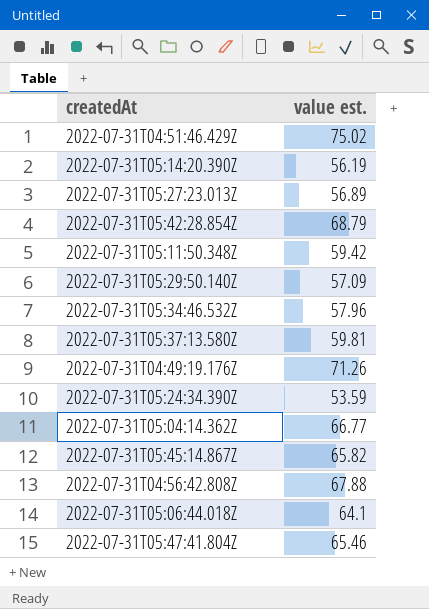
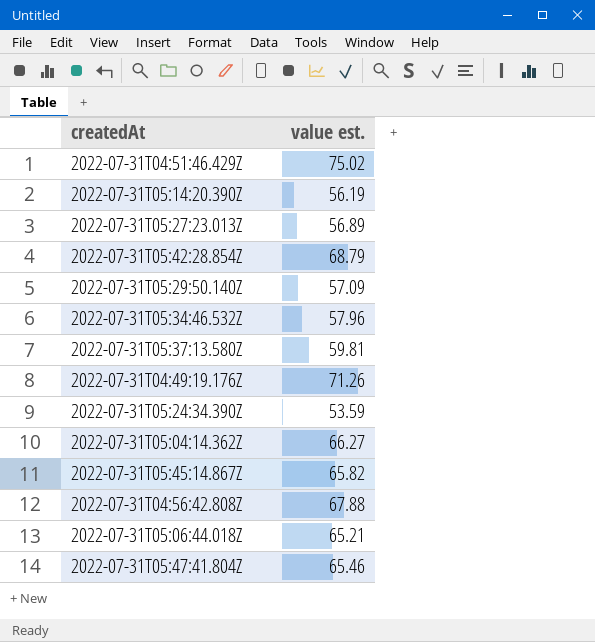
row 2022-07-31T05:11:50.348Z: 59.42 -> none
2022-07-31T05:04:14.362Z | value est.: 66.77 -> 66.27
2022-07-31T05:06:44.018Z | value est.: 64.1 -> 65.21

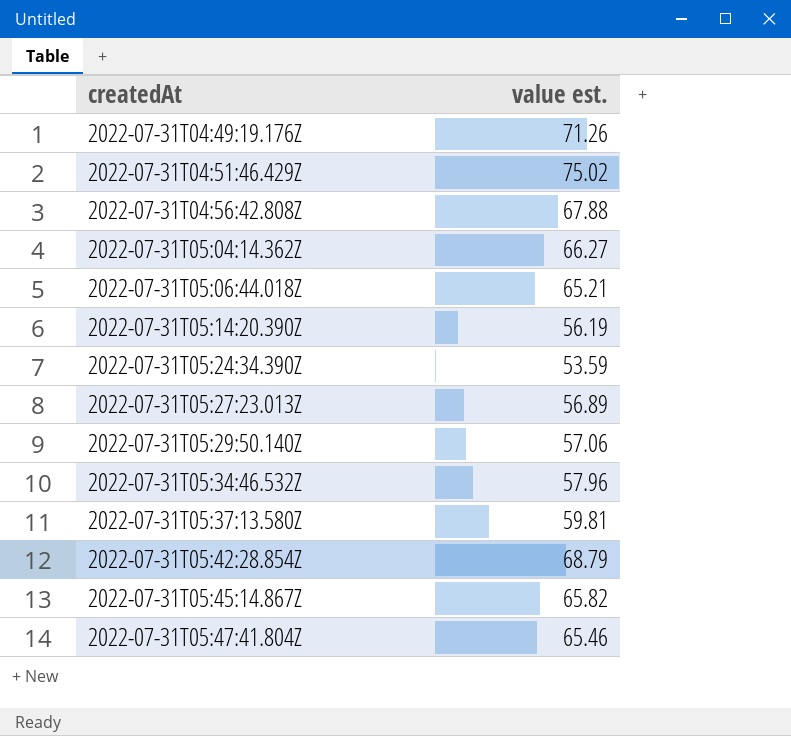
row order: none -> createdAt ascending
2022-07-31T05:29:50.140Z | value est.: 57.09 -> 57.06

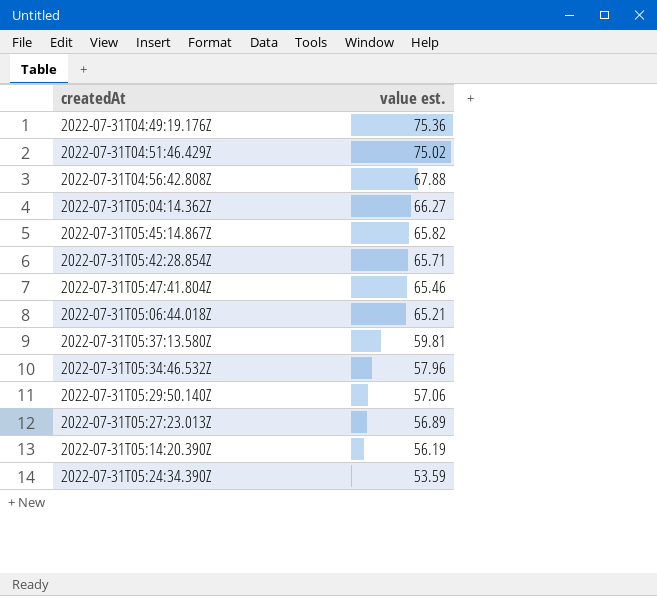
row order: createdAt ascending -> value est. descending
2022-07-31T04:49:19.176Z | value est.: 71.26 -> 75.36
2022-07-31T05:42:28.854Z | value est.: 68.79 -> 65.71

